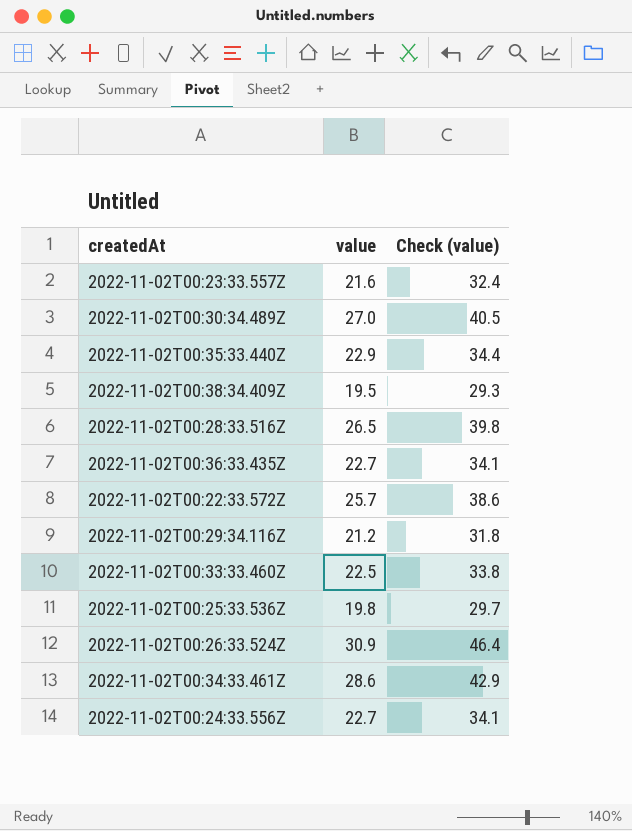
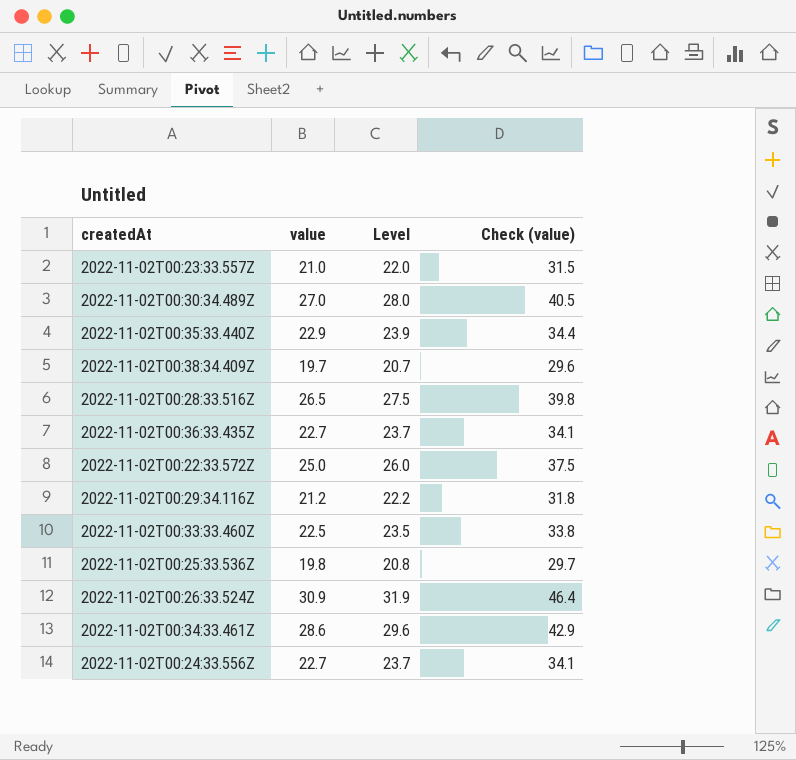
column Level | formula: none -> [value] + 1
2022-11-02T00:23:33.557Z | value: 21.6 -> 21.0
2022-11-02T00:23:33.557Z | Check (value): 32.4 -> 31.5
2022-11-02T00:38:34.409Z | value: 19.5 -> 19.7
2022-11-02T00:38:34.409Z | Check (value): 29.3 -> 29.6
2022-11-02T00:22:33.572Z | value: 25.7 -> 25.0
2022-11-02T00:22:33.572Z | Check (value): 38.6 -> 37.5

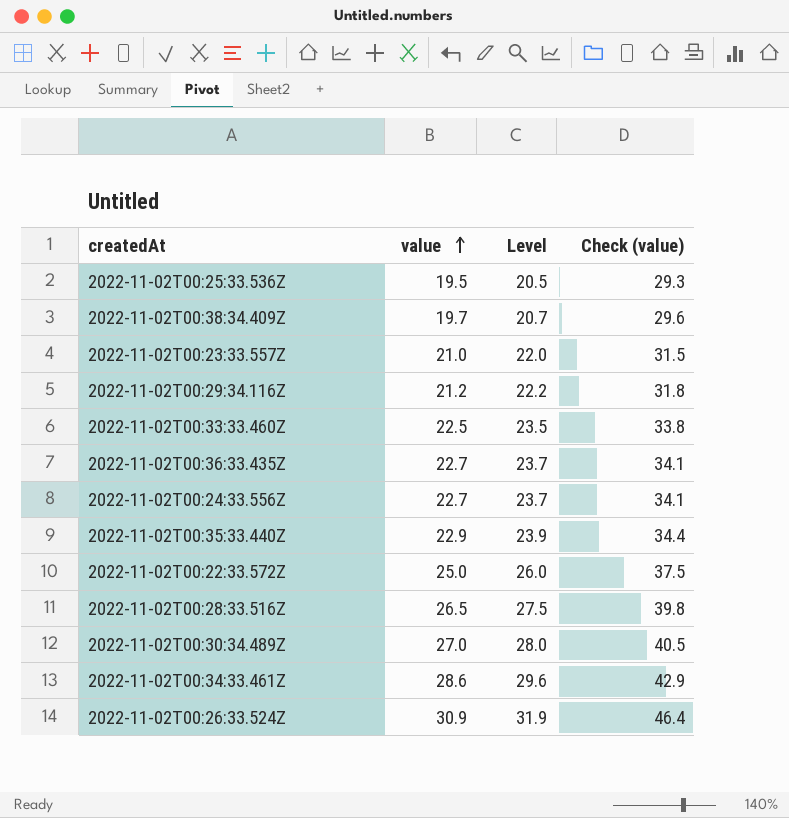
row order: none -> value ascending
2022-11-02T00:25:33.536Z | value: 19.8 -> 19.5
2022-11-02T00:25:33.536Z | Level: 20.8 -> 20.5
2022-11-02T00:25:33.536Z | Check (value): 29.7 -> 29.3

